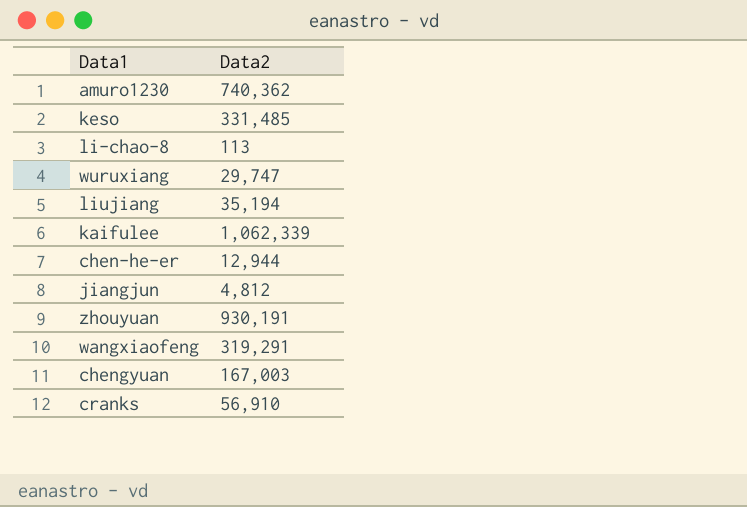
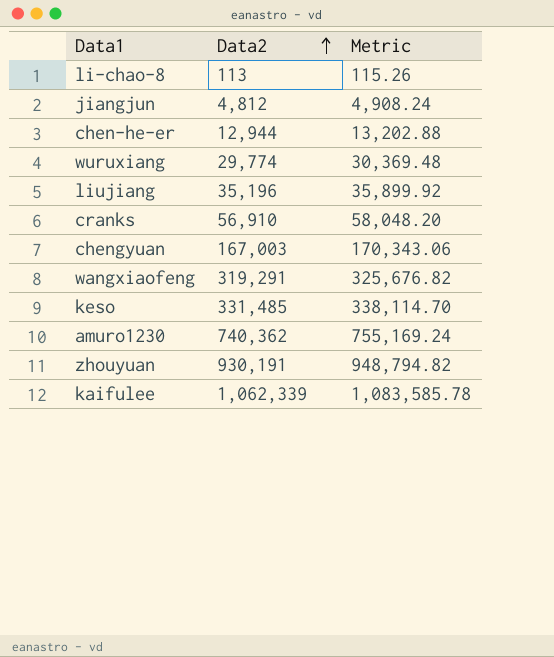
row order: none -> Data2 ascending
column Metric | formula: none -> [Data2] * 1.02
wuruxiang | Data2: 29,747 -> 29,774
liujiang | Data2: 35,194 -> 35,196

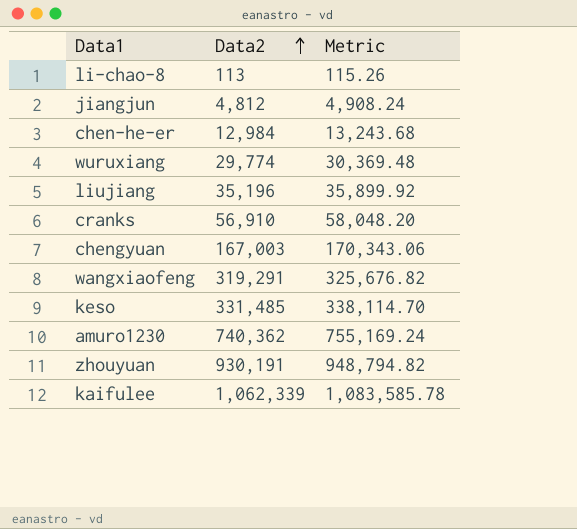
chen-he-er | Data2: 12,944 -> 12,984
chen-he-er | Metric: 13,202.88 -> 13,243.68

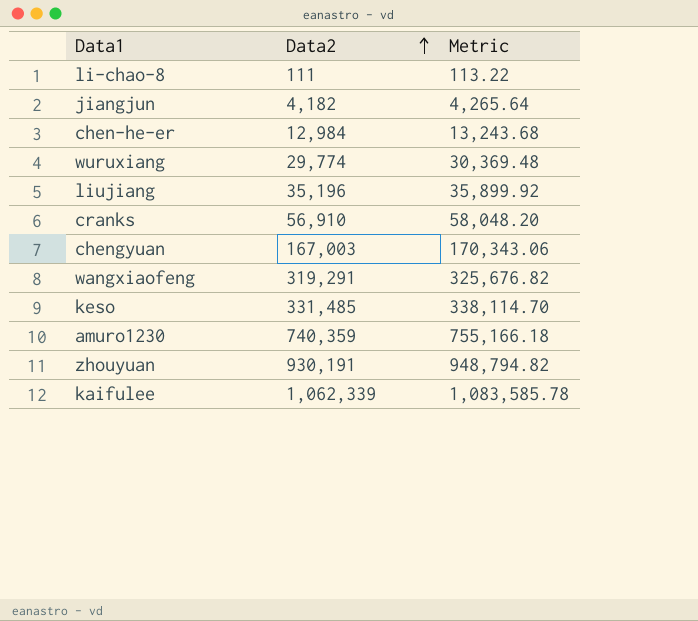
li-chao-8 | Data2: 113 -> 111
li-chao-8 | Metric: 115.26 -> 113.22
jiangjun | Data2: 4,812 -> 4,182
jiangjun | Metric: 4,908.24 -> 4,265.64
amuro1230 | Data2: 740,362 -> 740,359
amuro1230 | Metric: 755,169.24 -> 755,166.18

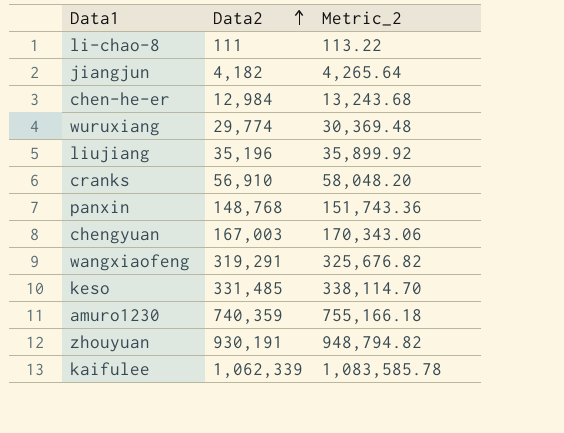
column name: Metric -> Metric_2
row panxin: none -> 148,768 | 151,743.36

